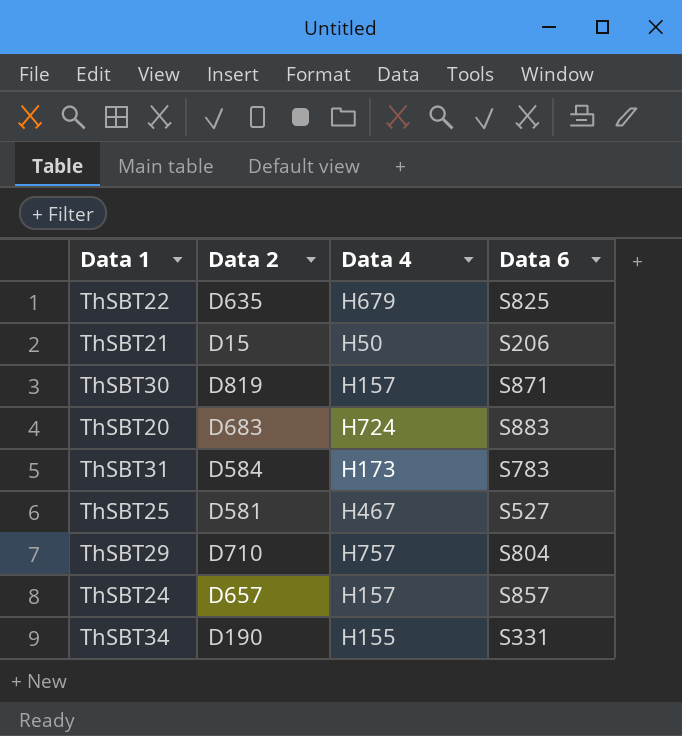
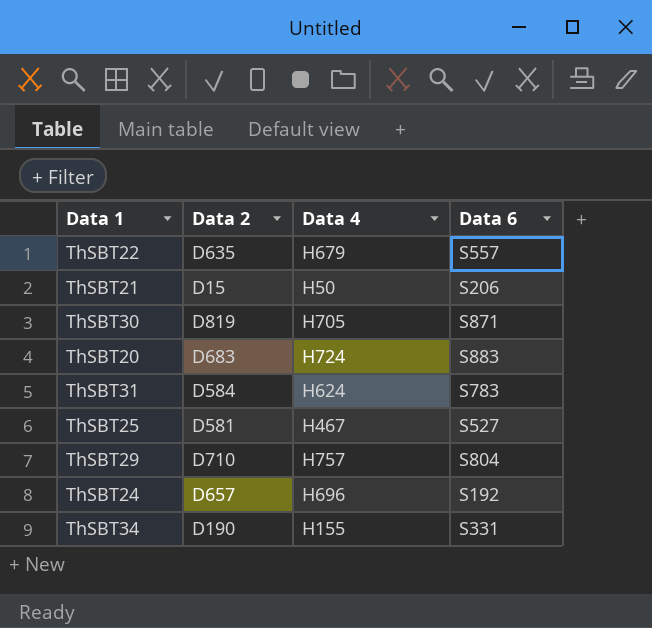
ThSBT22 | Data 6: S825 -> S557
ThSBT30 | Data 4: H157 -> H705
ThSBT31 | Data 4: H173 -> H624
ThSBT24 | Data 4: H157 -> H696
ThSBT24 | Data 6: S857 -> S192

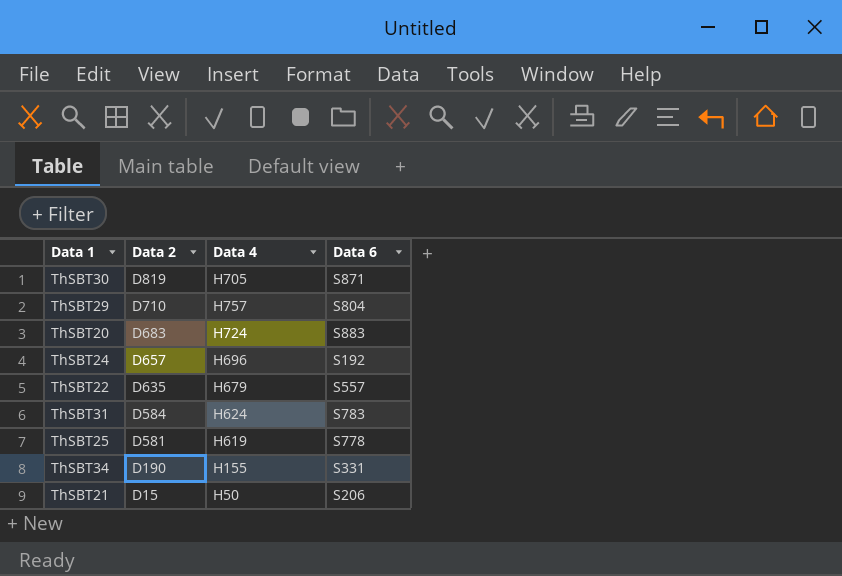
row order: none -> Data 2 descending
ThSBT25 | Data 4: H467 -> H619
ThSBT25 | Data 6: S527 -> S778

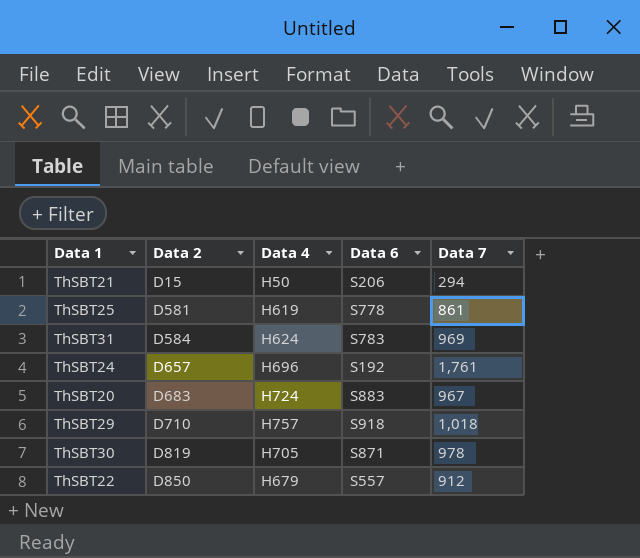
row order: Data 2 descending -> Data 2 ascending
column Data 7 | position: none -> 5
row ThSBT34: D190 | H155 | S331 -> none
ThSBT29 | Data 6: S804 -> S918
ThSBT22 | Data 2: D635 -> D850

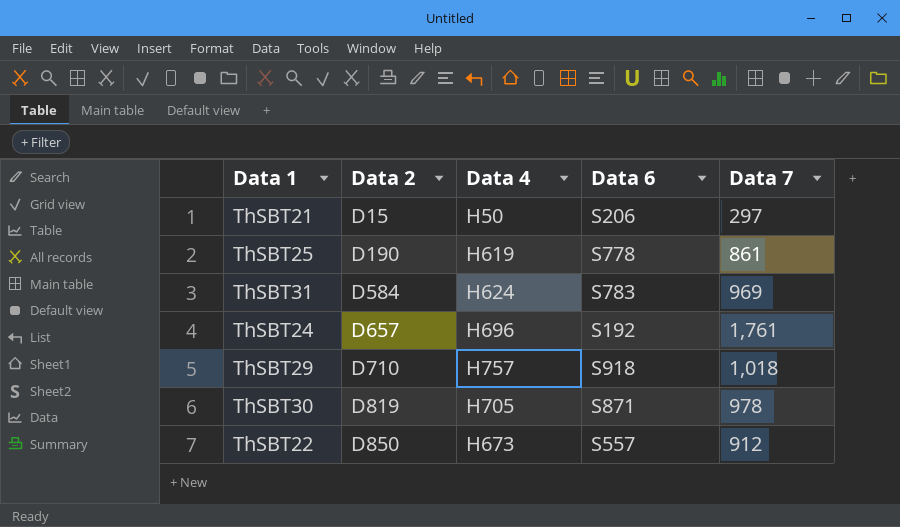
row ThSBT20: D683 | H724 | S883 | 967 -> none
ThSBT21 | Data 7: 294 -> 297
ThSBT25 | Data 2: D581 -> D190
ThSBT22 | Data 4: H679 -> H673

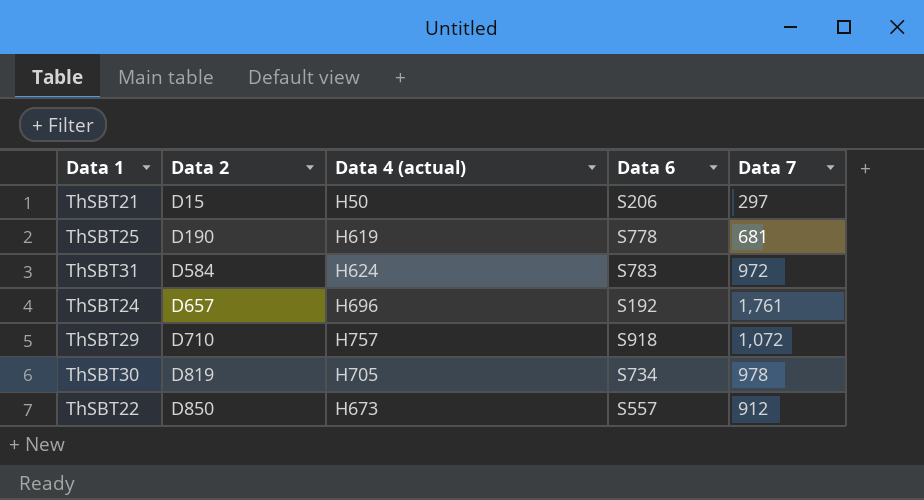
column name: Data 4 -> Data 4 (actual)
ThSBT25 | Data 7: 861 -> 681
ThSBT31 | Data 7: 969 -> 972
ThSBT29 | Data 7: 1,018 -> 1,072
ThSBT30 | Data 6: S871 -> S734

